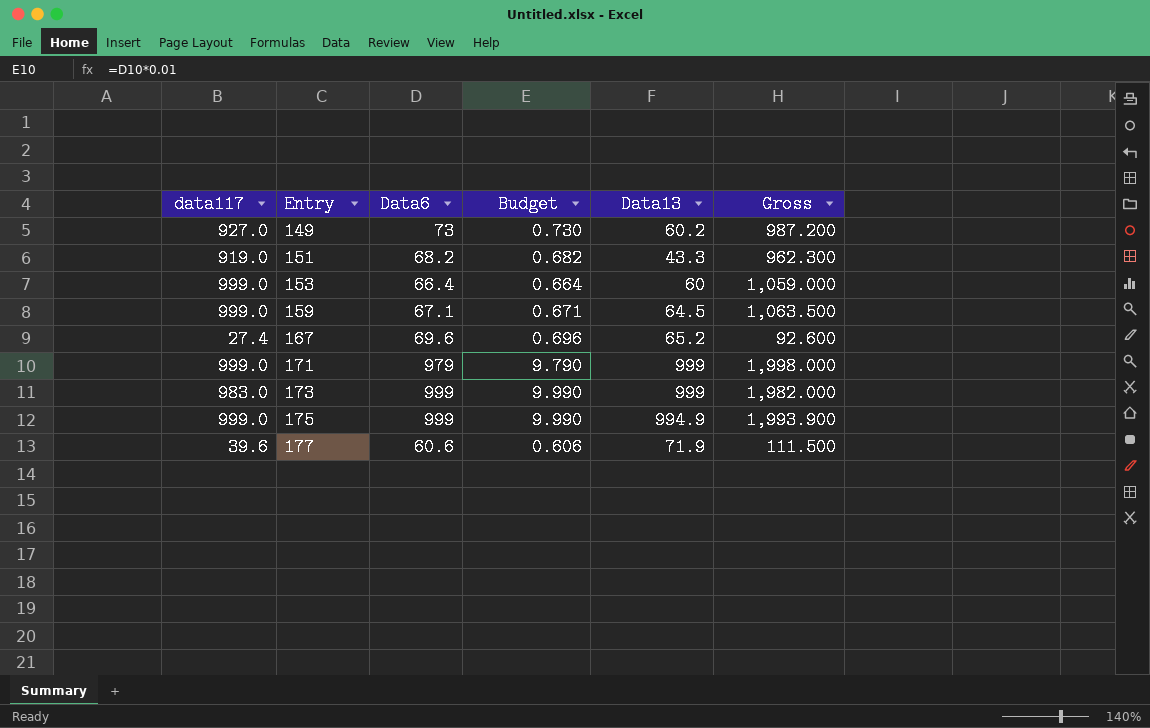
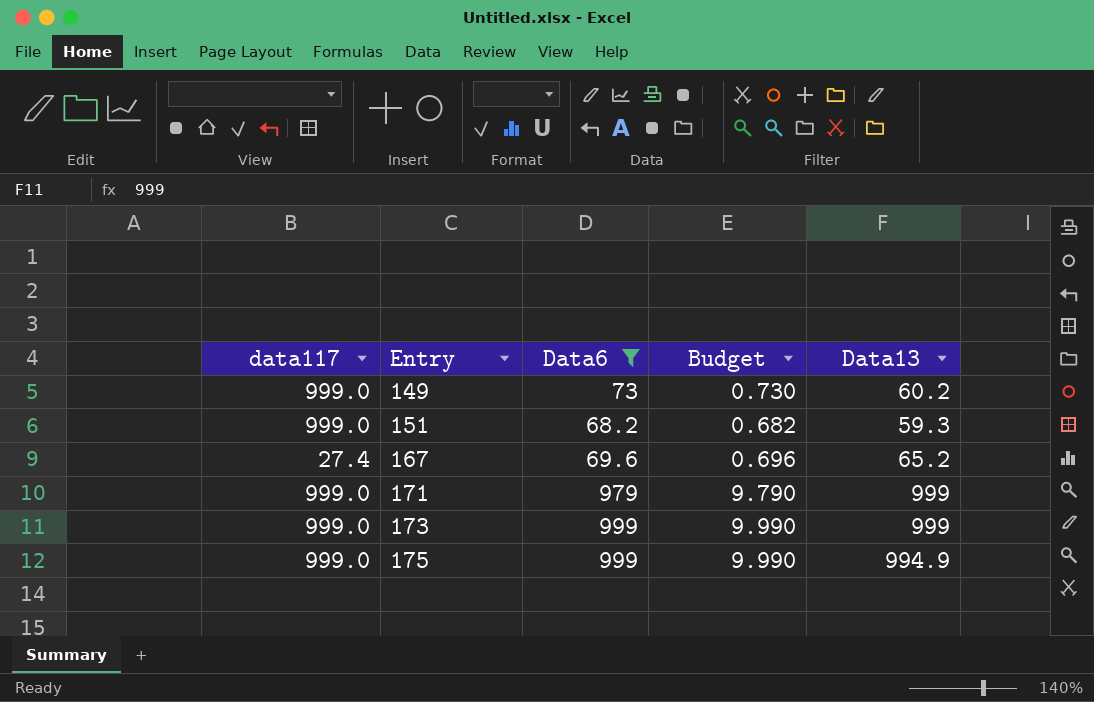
filter: none -> Data6 >= 68.2
column Gross | formula: [data117] + [Data13] -> none
149 | data117: 927.0 -> 999.0
151 | data117: 919.0 -> 999.0
151 | Data13: 43.3 -> 59.3
173 | data117: 983.0 -> 999.0

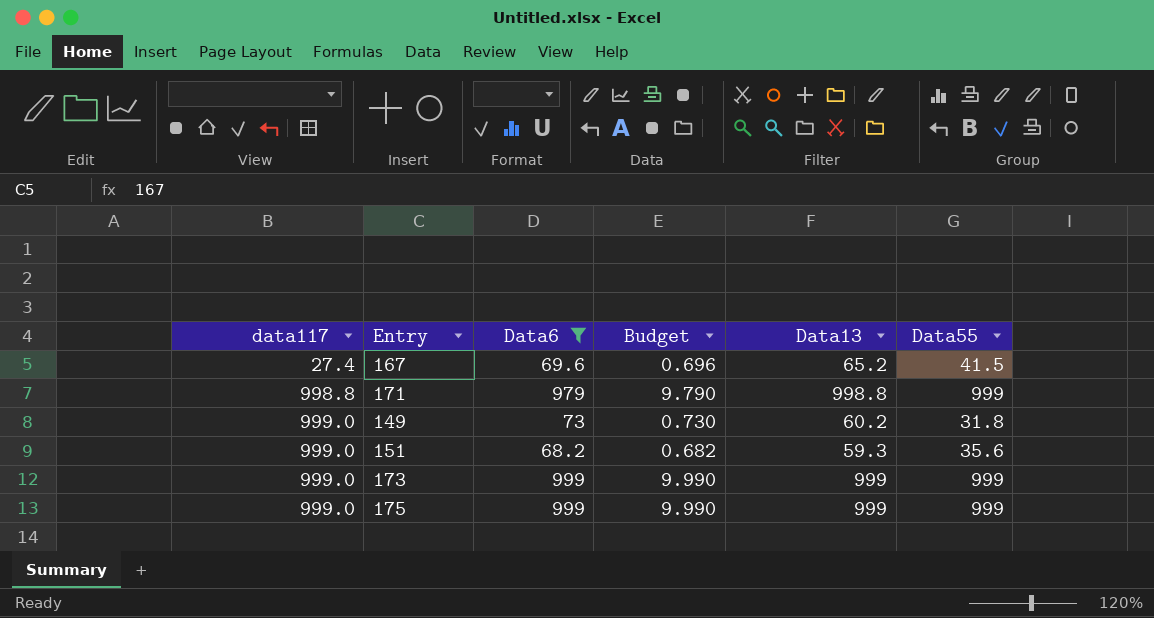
row order: Entry ascending -> data117 ascending
column Data55 | position: none -> 6
171 | data117: 999.0 -> 998.8
171 | Data13: 999 -> 998.8
175 | Data13: 994.9 -> 999

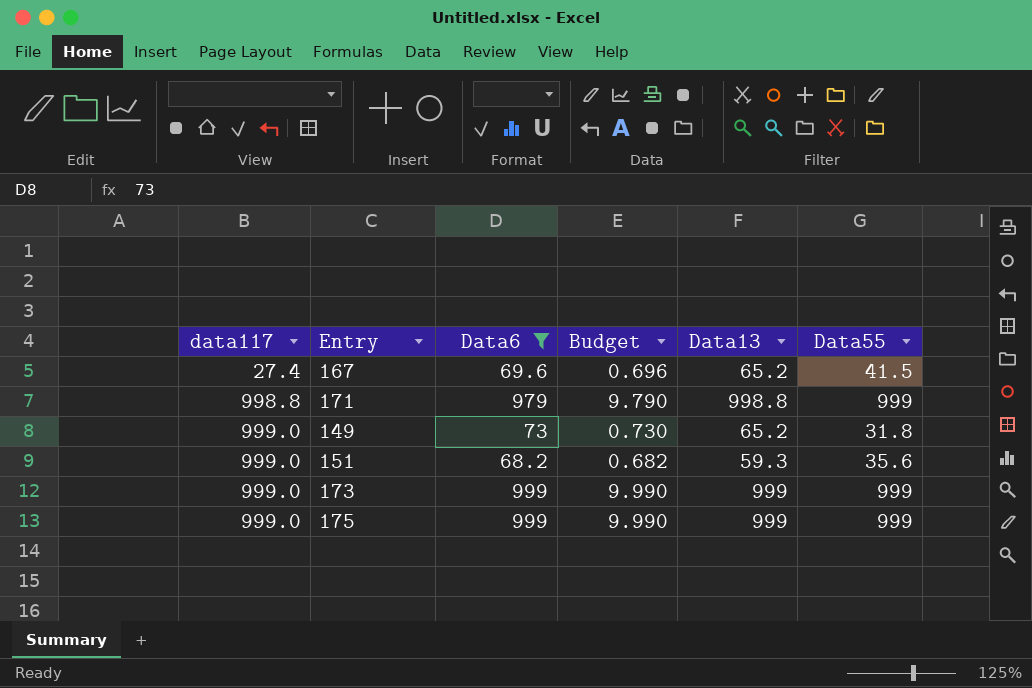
149 | Data13: 60.2 -> 65.2

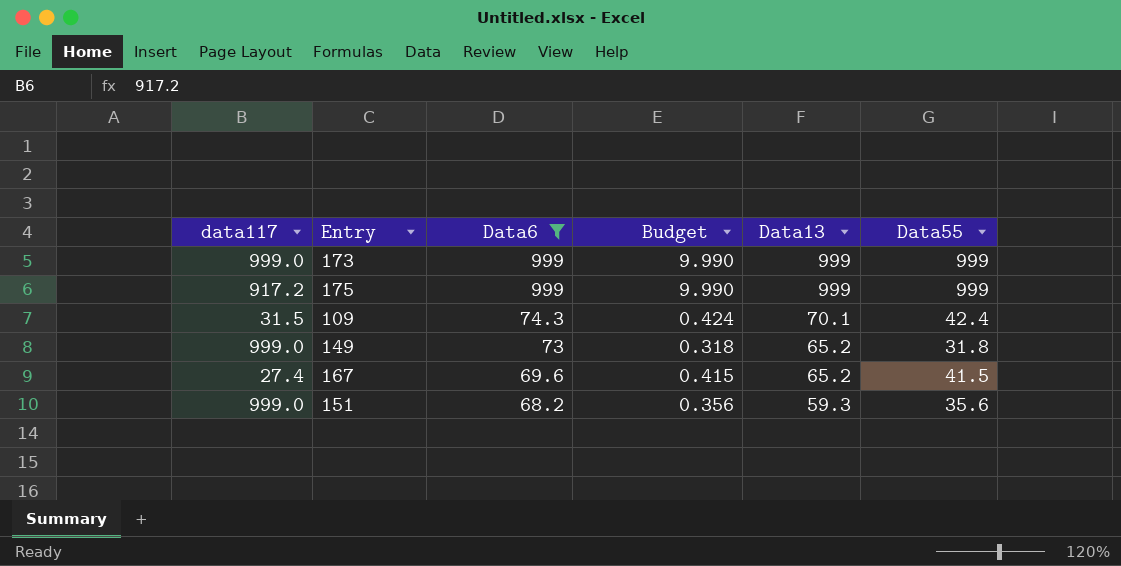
row order: data117 ascending -> Data6 descending
column Budget | formula: [Data6] * 0.01 -> [Data55] * 0.01
row 171: 998.8 | 979 | 9.790 | 998.8 | 999 -> none
175 | data117: 999.0 -> 917.2
row 109: none -> 31.5 | 74.3 | 0.424 | 70.1 | 42.4

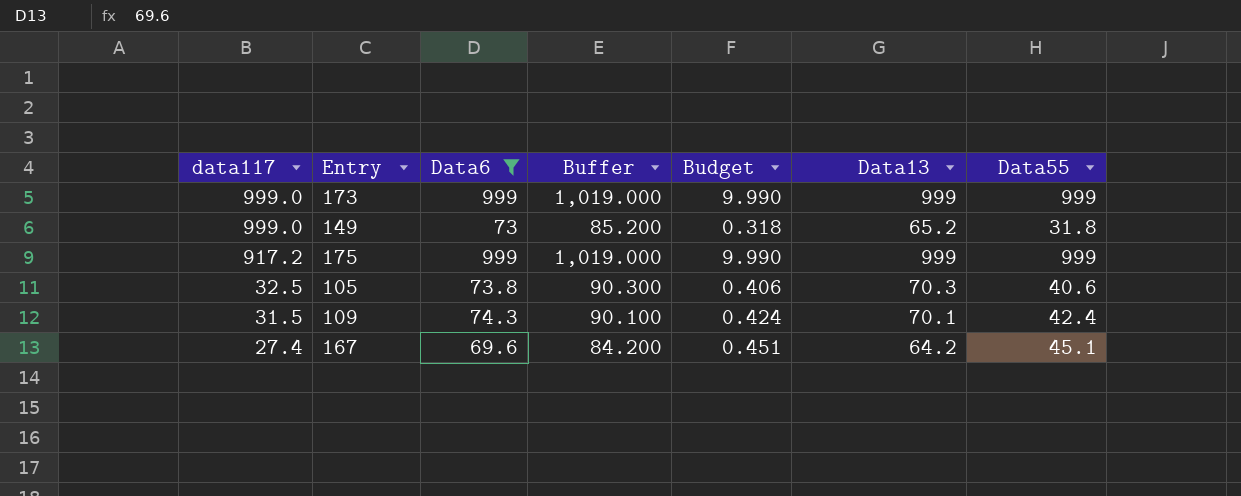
row order: Data6 descending -> data117 descending
column Buffer | formula: none -> [Data13] + 20
row 151: 999.0 | 68.2 | 0.356 | 59.3 | 35.6 -> none
row 105: none -> 32.5 | 73.8 | 90.300 | 0.406 | 70.3 | 40.6
167 | Budget: 0.415 -> 0.451
167 | Data13: 65.2 -> 64.2
167 | Data55: 41.5 -> 45.1

